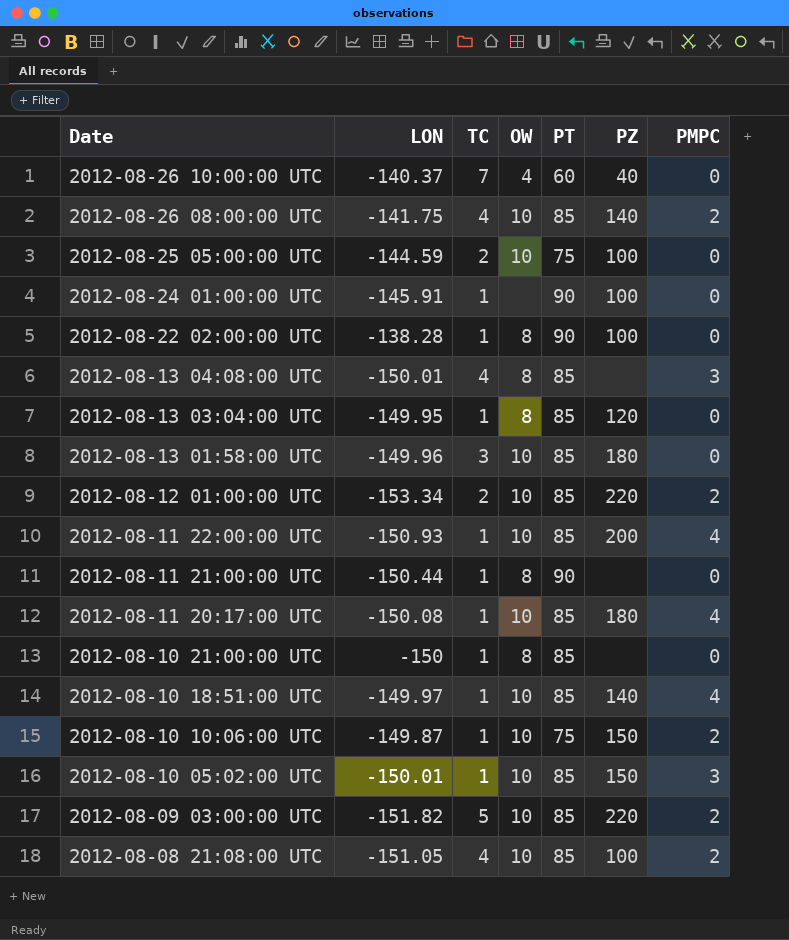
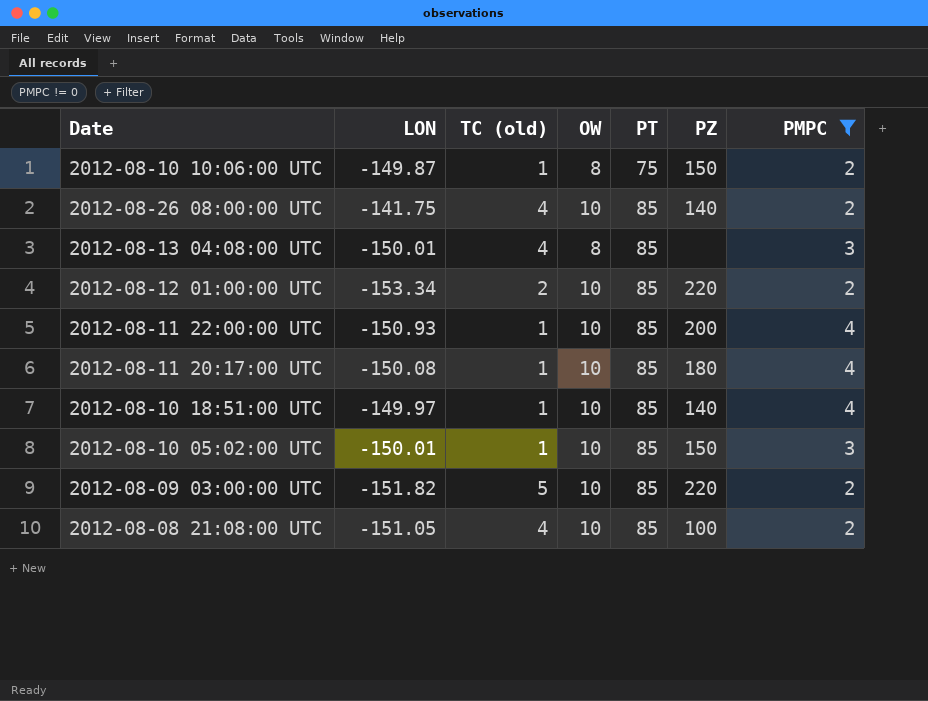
filter: none -> PMPC != 0
row order: Date descending -> PT ascending
column name: TC -> TC (old)
2012-08-10 10:06:00 UTC | OW: 10 -> 8

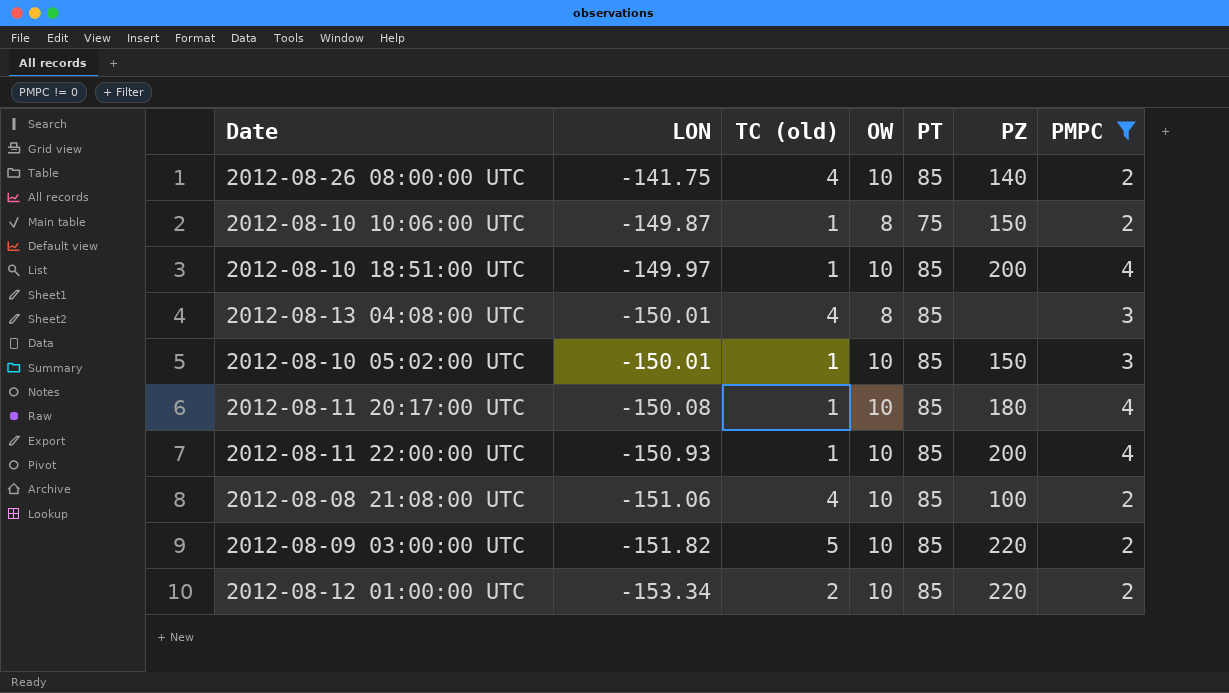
row order: PT ascending -> LON descending
2012-08-10 18:51:00 UTC | PZ: 140 -> 200
2012-08-08 21:08:00 UTC | LON: -151.05 -> -151.06

